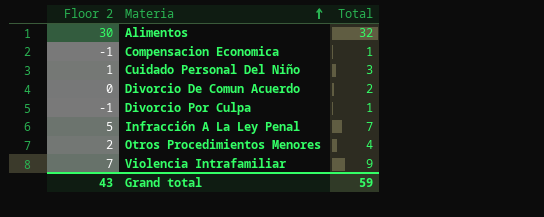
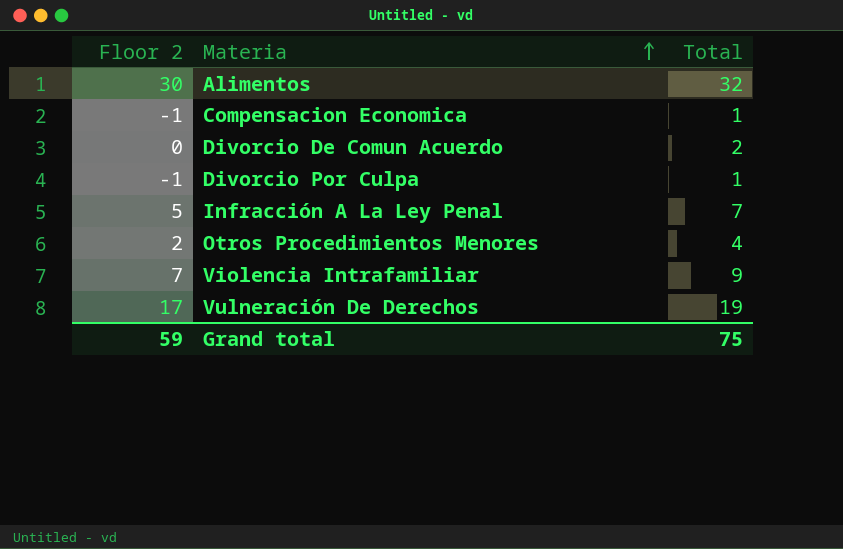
row Cuidado Personal Del Niño: 1 | 3 -> none
row Vulneración De Derechos: none -> 17 | 19
Grand total | Floor 2: 43 -> 59
Grand total | Total: 59 -> 75

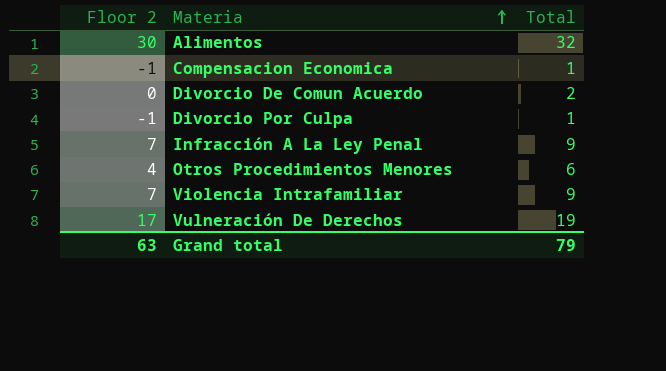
Infracción A La Ley Penal | Floor 2: 5 -> 7
Infracción A La Ley Penal | Total: 7 -> 9
Otros Procedimientos Menores | Floor 2: 2 -> 4
Otros Procedimientos Menores | Total: 4 -> 6
Grand total | Floor 2: 59 -> 63
Grand total | Total: 75 -> 79

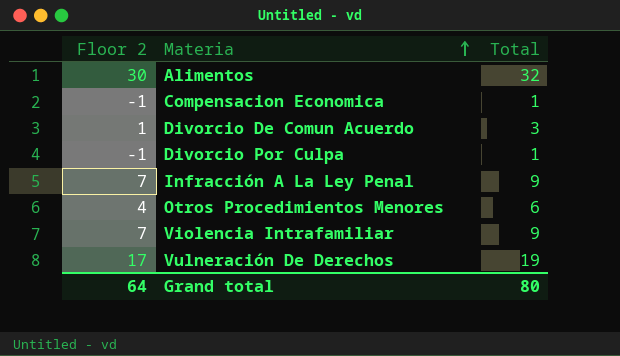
Divorcio De Comun Acuerdo | Floor 2: 0 -> 1
Divorcio De Comun Acuerdo | Total: 2 -> 3
Grand total | Floor 2: 63 -> 64
Grand total | Total: 79 -> 80

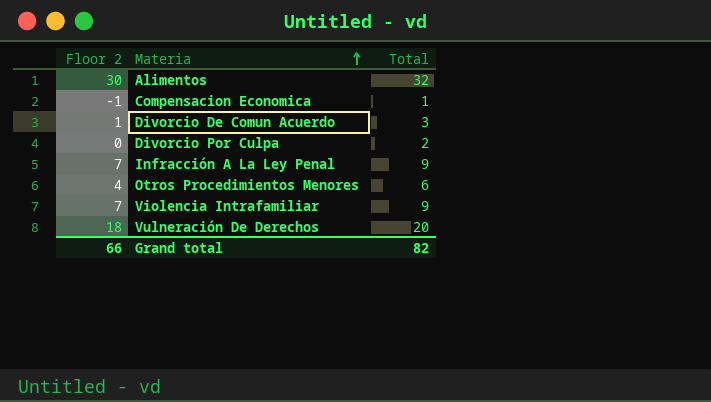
Divorcio Por Culpa | Floor 2: -1 -> 0
Divorcio Por Culpa | Total: 1 -> 2
Vulneración De Derechos | Floor 2: 17 -> 18
Vulneración De Derechos | Total: 19 -> 20
Grand total | Floor 2: 64 -> 66
Grand total | Total: 80 -> 82

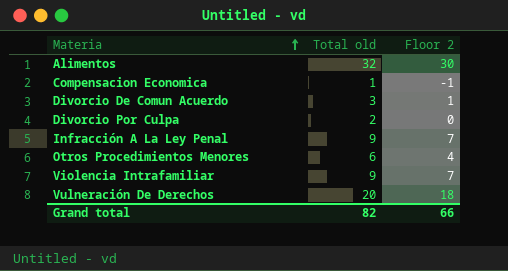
column name: Total -> Total old
column Floor 2 | position: 1 -> 3

